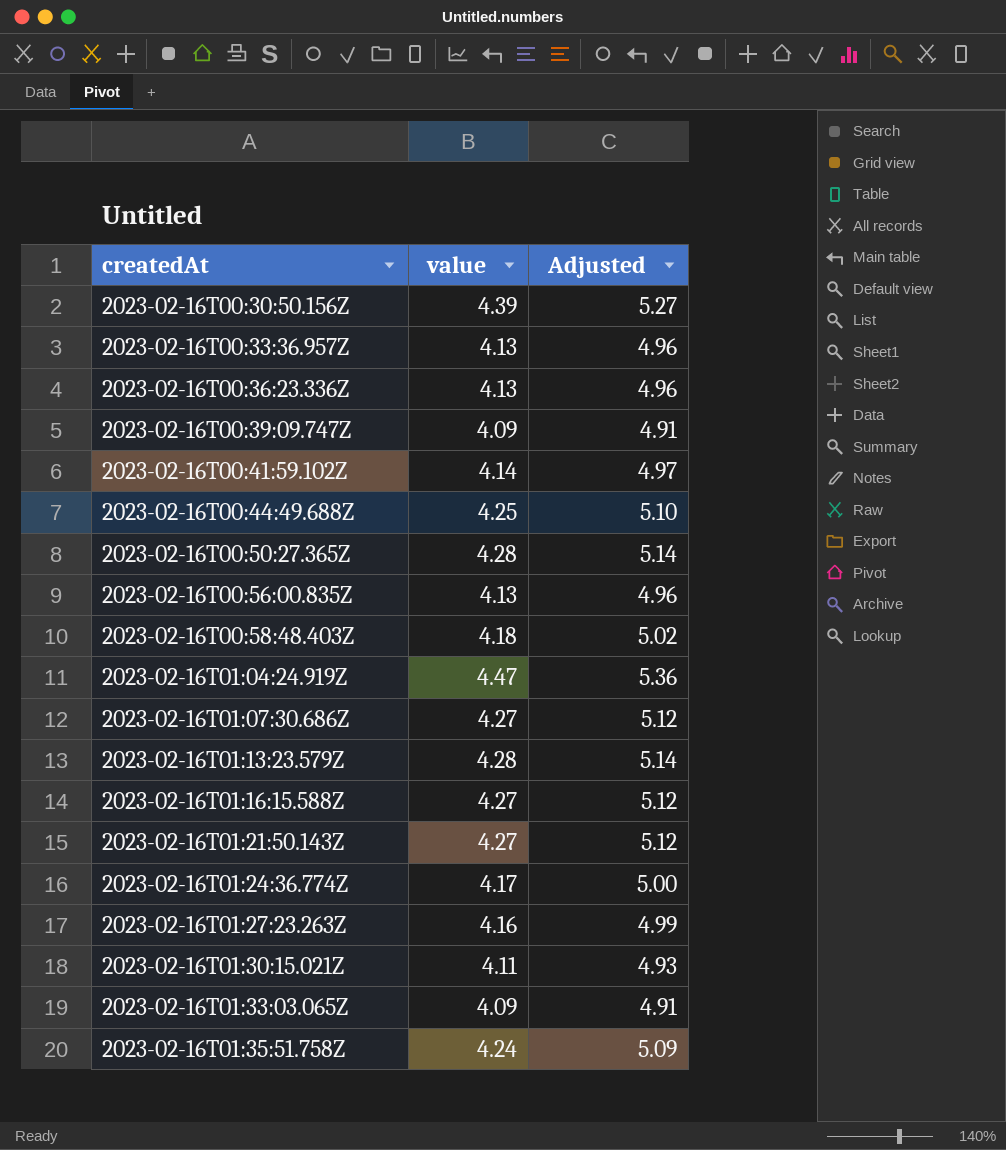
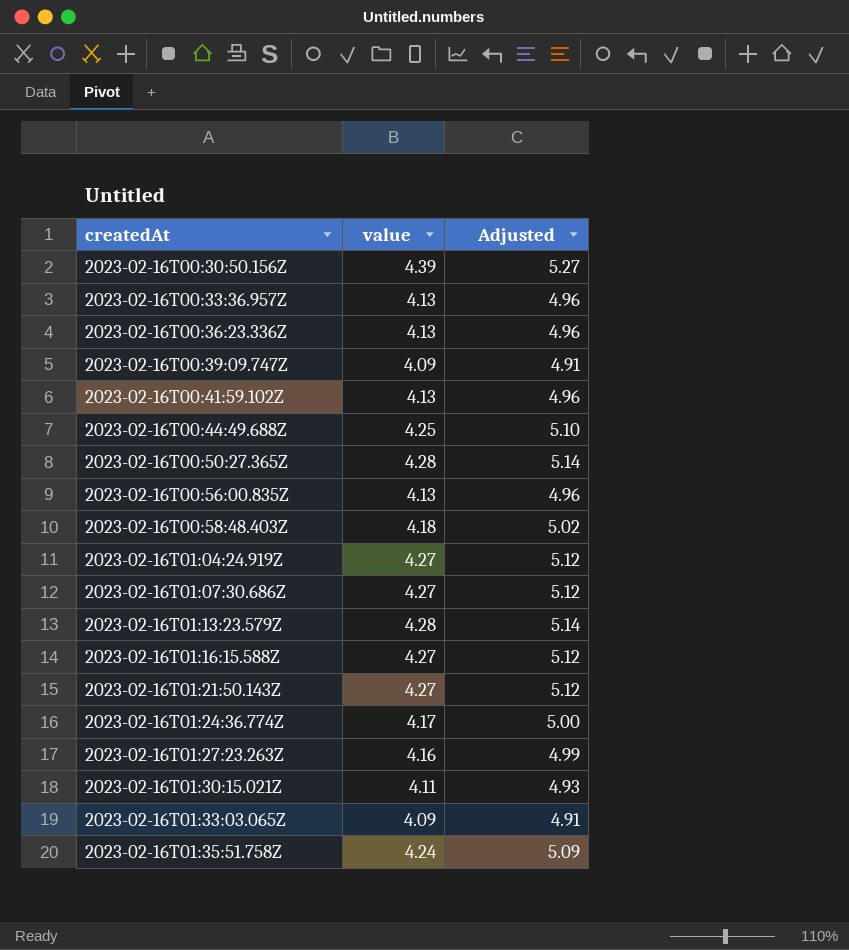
2023-02-16T00:41:59.102Z | value: 4.14 -> 4.13
2023-02-16T00:41:59.102Z | Adjusted: 4.97 -> 4.96
2023-02-16T01:04:24.919Z | value: 4.47 -> 4.27
2023-02-16T01:04:24.919Z | Adjusted: 5.36 -> 5.12

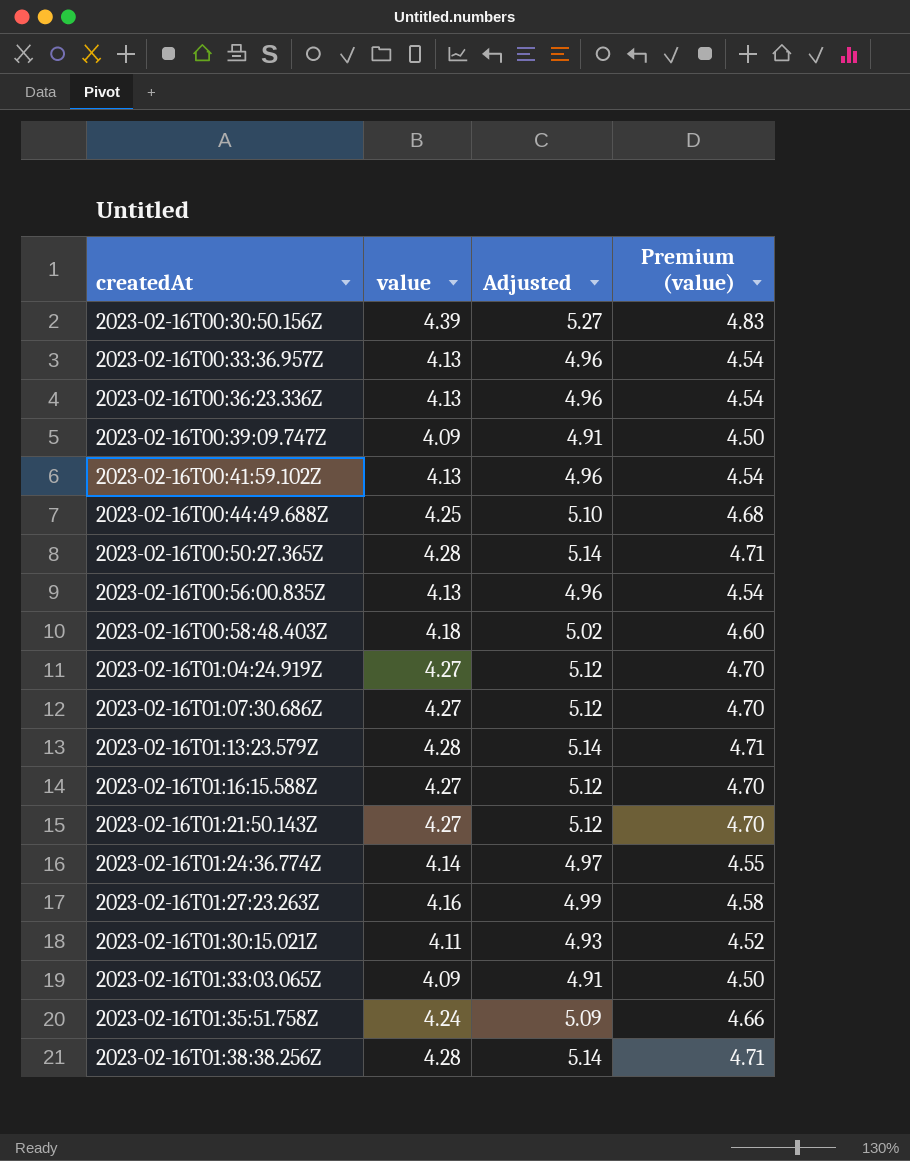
column Premium (value) | formula: none -> [value] * 1.1
2023-02-16T01:24:36.774Z | value: 4.17 -> 4.14
2023-02-16T01:24:36.774Z | Adjusted: 5.00 -> 4.97
row 2023-02-16T01:38:38.256Z: none -> 4.28 | 5.14 | 4.71

